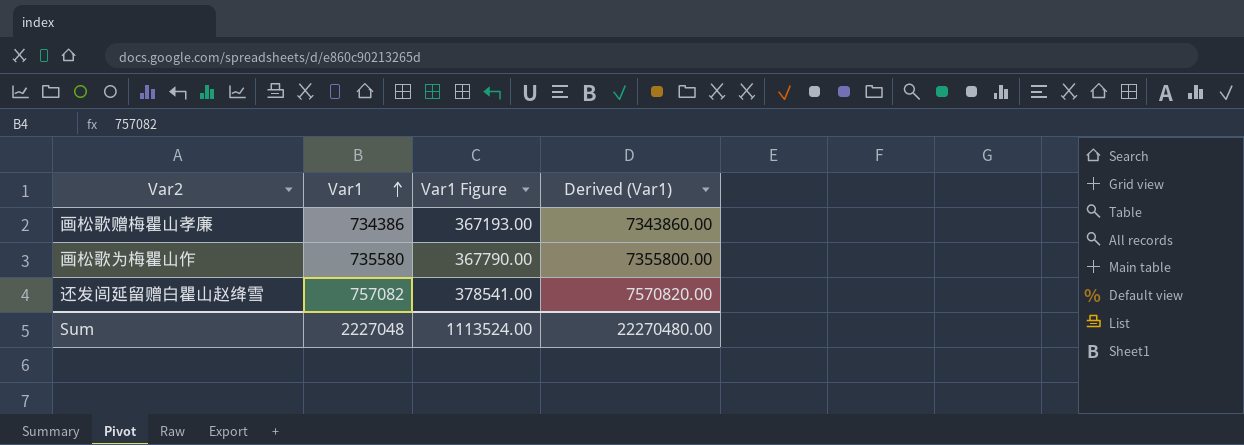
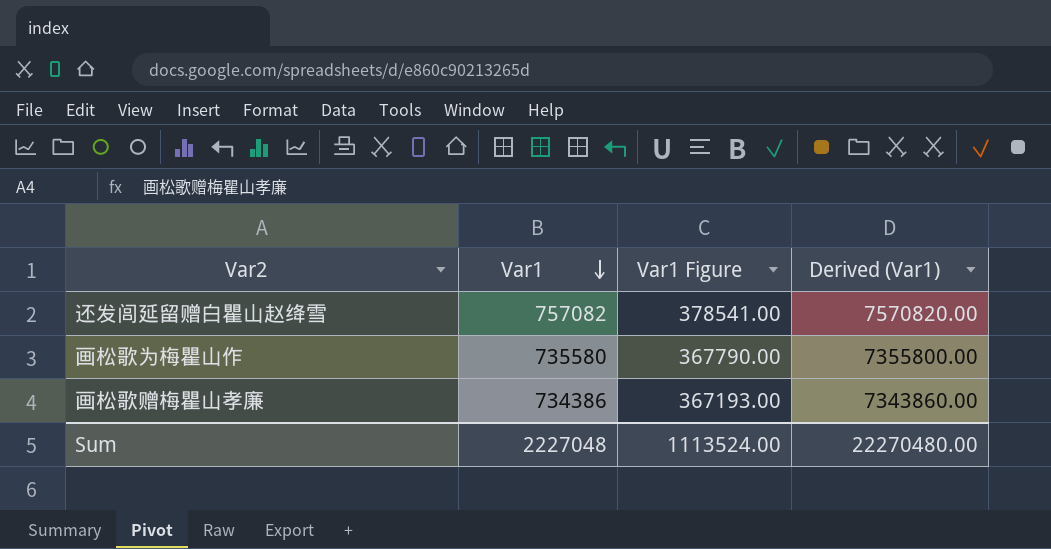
row order: Var1 ascending -> Var1 descending

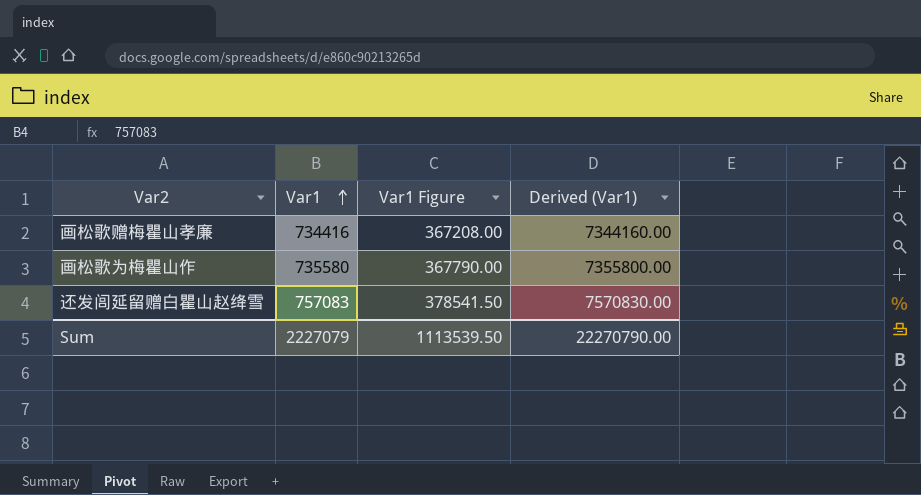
row order: Var1 descending -> Var1 ascending
画松歌赠梅瞿山孝廉 | Var1: 734386 -> 734416
画松歌赠梅瞿山孝廉 | Var1 Figure: 367193.00 -> 367208.00
画松歌赠梅瞿山孝廉 | Derived (Var1): 7343860.00 -> 7344160.00
还发闾延留赠白瞿山赵绛雪 | Var1: 757082 -> 757083
还发闾延留赠白瞿山赵绛雪 | Var1 Figure: 378541.00 -> 378541.50
还发闾延留赠白瞿山赵绛雪 | Derived (Var1): 7570820.00 -> 7570830.00
Sum | Var1: 2227048 -> 2227079
Sum | Var1 Figure: 1113524.00 -> 1113539.50
Sum | Derived (Var1): 22270480.00 -> 22270790.00

